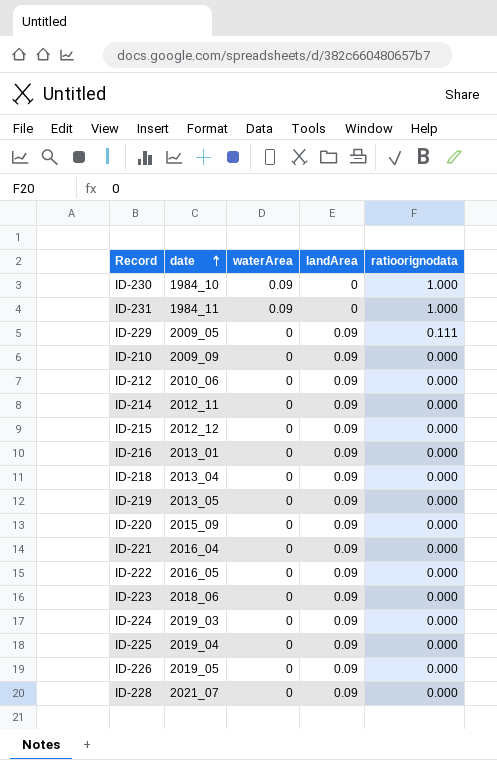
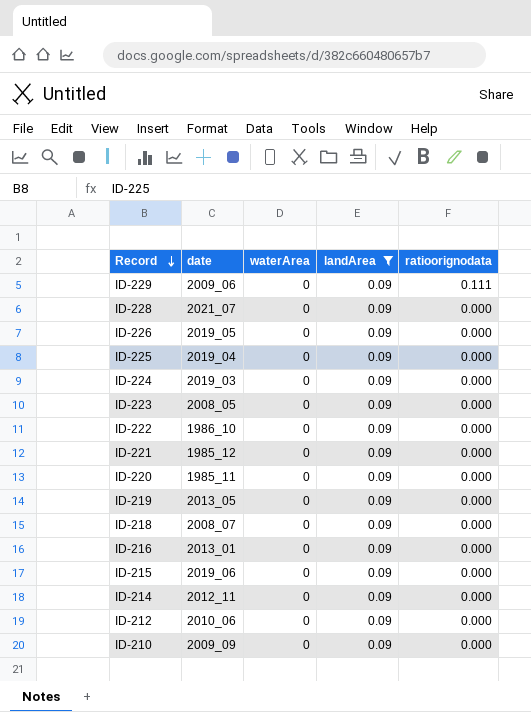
filter: none -> landArea = 0.09
row order: date ascending -> Record descending
ID-229 | date: 2009_05 -> 2009_06
ID-223 | date: 2018_06 -> 2008_05
ID-222 | date: 2016_05 -> 1986_10
ID-221 | date: 2016_04 -> 1985_12
ID-220 | date: 2015_09 -> 1985_11
ID-218 | date: 2013_04 -> 2008_07
ID-215 | date: 2012_12 -> 2019_06

